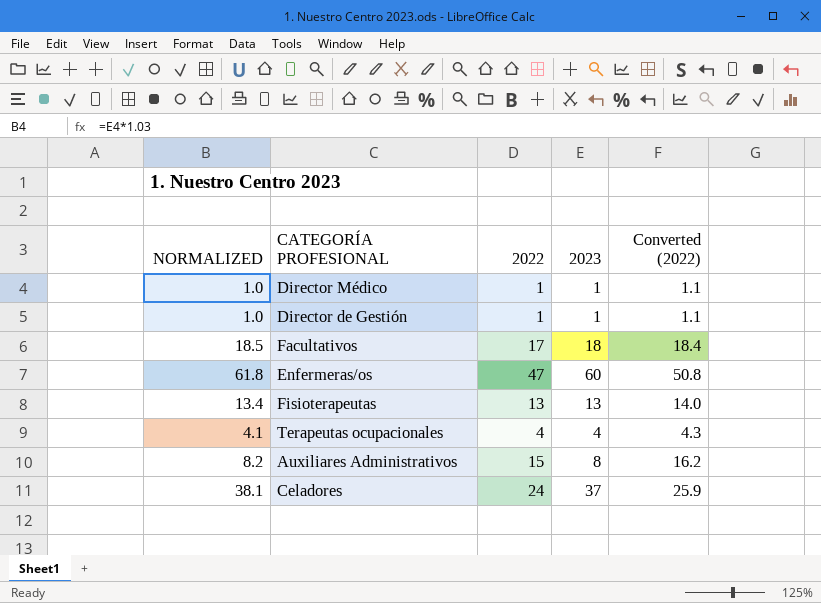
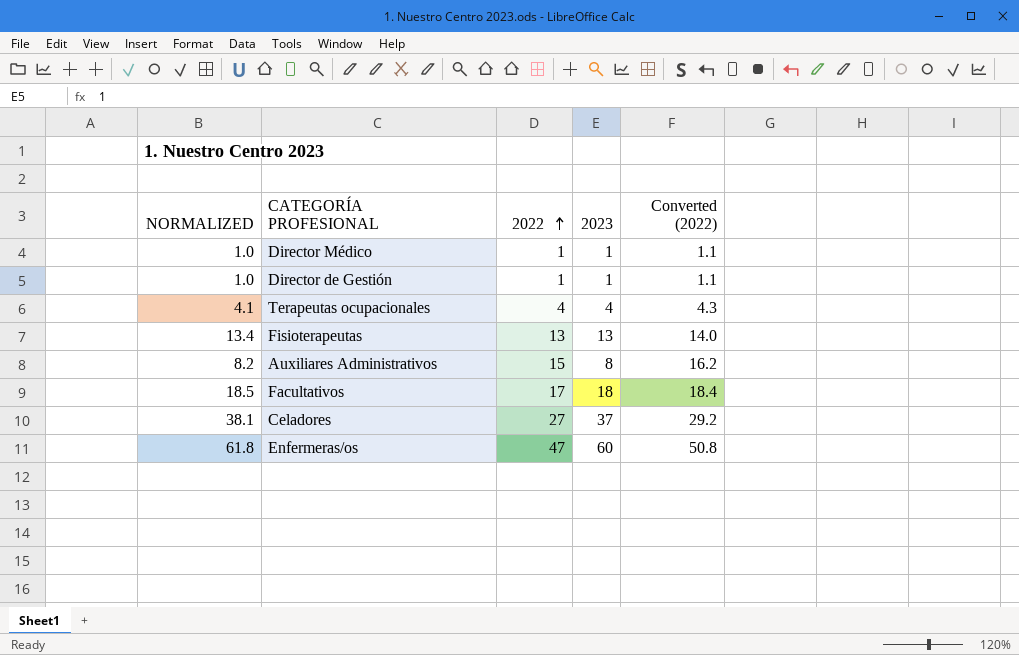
row order: none -> 2022 ascending
Celadores | 2022: 24 -> 27
Celadores | Converted (2022): 25.9 -> 29.2

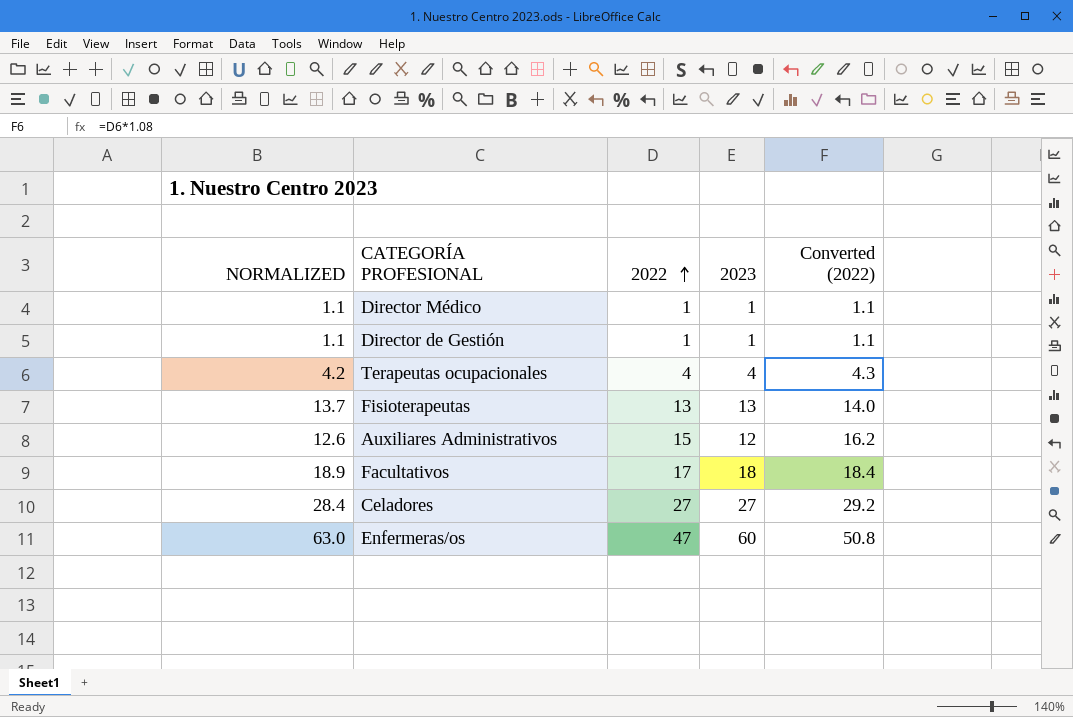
column NORMALIZED | formula: [2023] * 1.03 -> [2023] * 1.05
Auxiliares Administrativos | 2023: 8 -> 12
Celadores | 2023: 37 -> 27

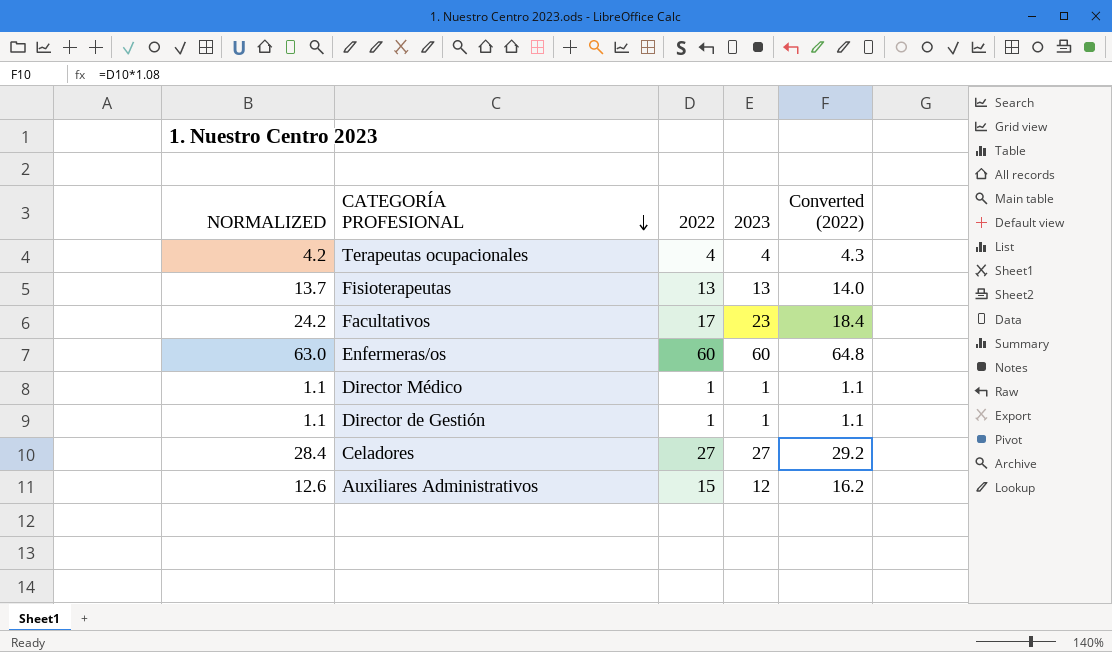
row order: 2022 ascending -> CATEGORÍA PROFESIONAL descending
Facultativos | NORMALIZED: 18.9 -> 24.2
Facultativos | 2023: 18 -> 23
Enfermeras/os | 2022: 47 -> 60
Enfermeras/os | Converted (2022): 50.8 -> 64.8

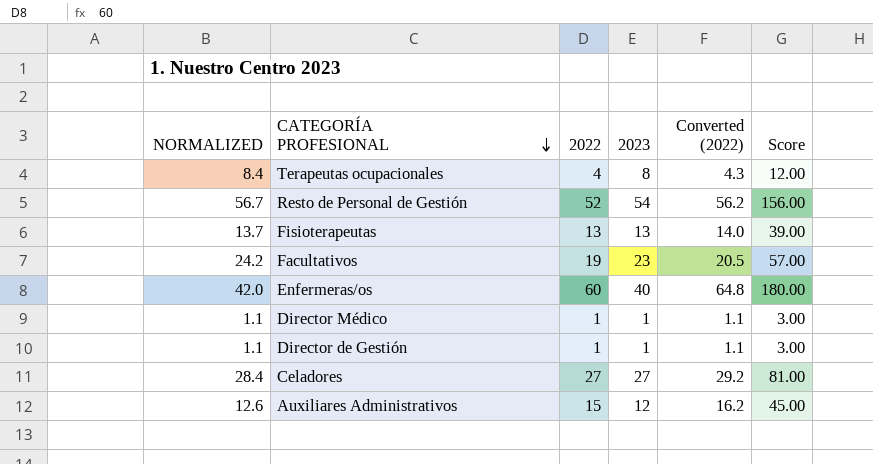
column Score | formula: none -> [2022] * 3
Terapeutas ocupacionales | NORMALIZED: 4.2 -> 8.4
Terapeutas ocupacionales | 2023: 4 -> 8
row Resto de Personal de Gestión: none -> 56.7 | 52 | 54 | 56.2 | 156.00
Facultativos | 2022: 17 -> 19
Facultativos | Converted (2022): 18.4 -> 20.5
Enfermeras/os | NORMALIZED: 63.0 -> 42.0
Enfermeras/os | 2023: 60 -> 40

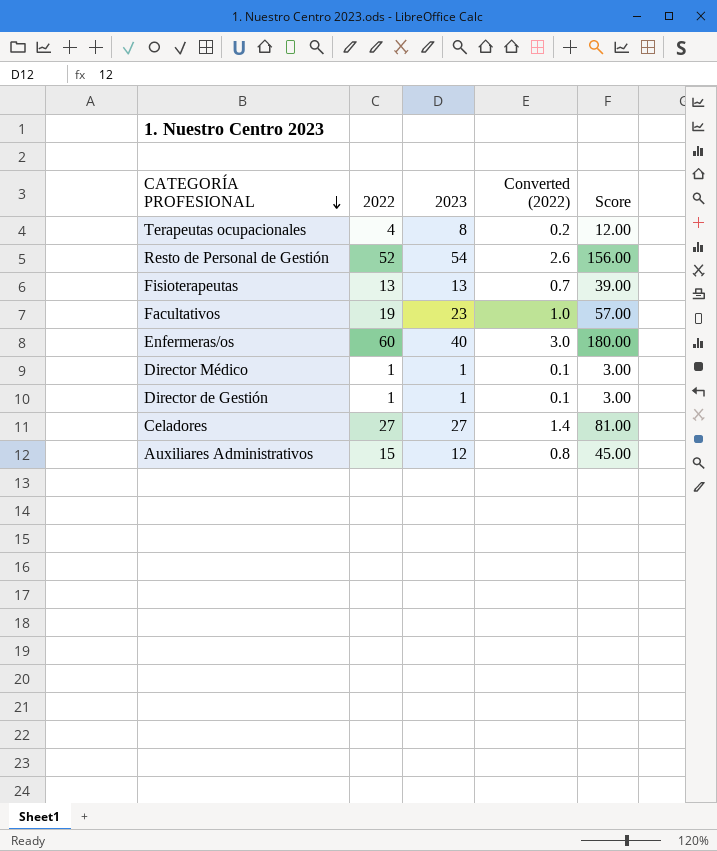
column NORMALIZED | formula: [2023] * 1.05 -> none
column Converted (2022) | formula: [2022] * 1.08 -> [2022] * 0.05

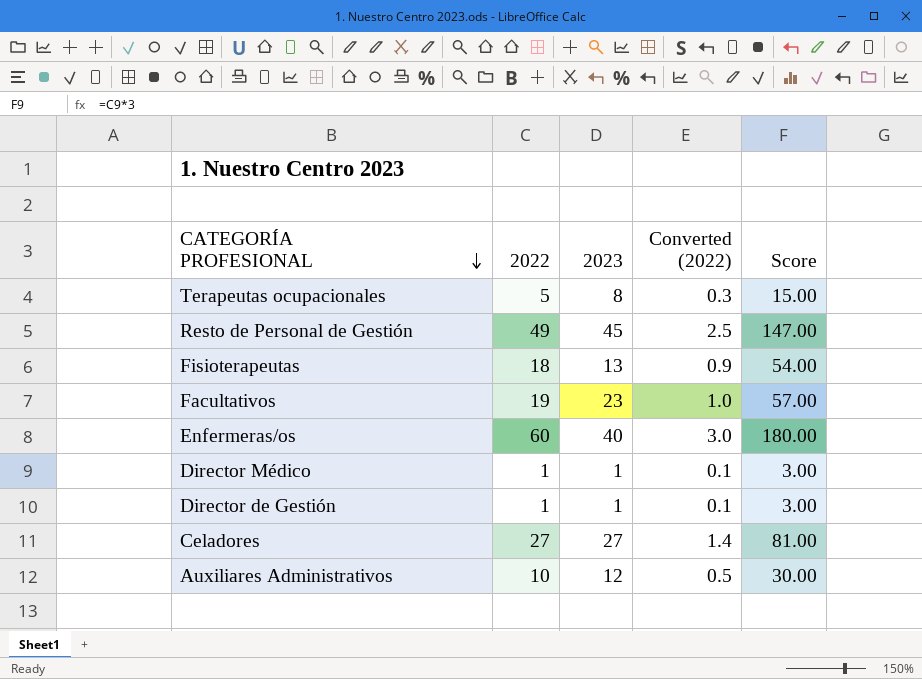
Terapeutas ocupacionales | 2022: 4 -> 5
Terapeutas ocupacionales | Converted (2022): 0.2 -> 0.3
Terapeutas ocupacionales | Score: 12.00 -> 15.00
Resto de Personal de Gestión | 2022: 52 -> 49
Resto de Personal de Gestión | 2023: 54 -> 45
Resto de Personal de Gestión | Converted (2022): 2.6 -> 2.5
Resto de Personal de Gestión | Score: 156.00 -> 147.00
Fisioterapeutas | 2022: 13 -> 18
Fisioterapeutas | Converted (2022): 0.7 -> 0.9
Fisioterapeutas | Score: 39.00 -> 54.00
Auxiliares Administrativos | 2022: 15 -> 10
Auxiliares Administrativos | Converted (2022): 0.8 -> 0.5
Auxiliares Administrativos | Score: 45.00 -> 30.00

